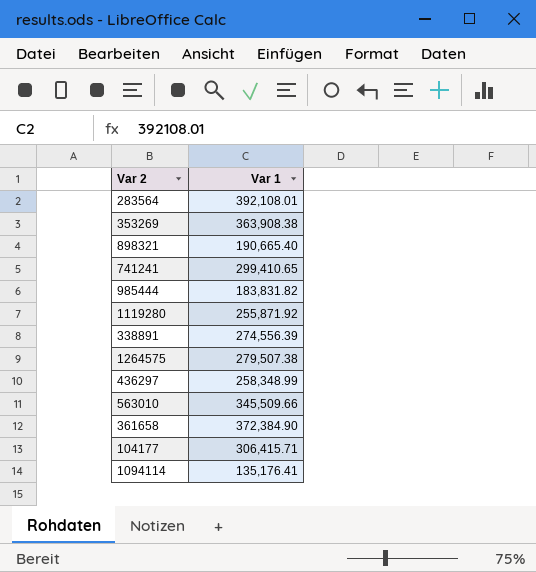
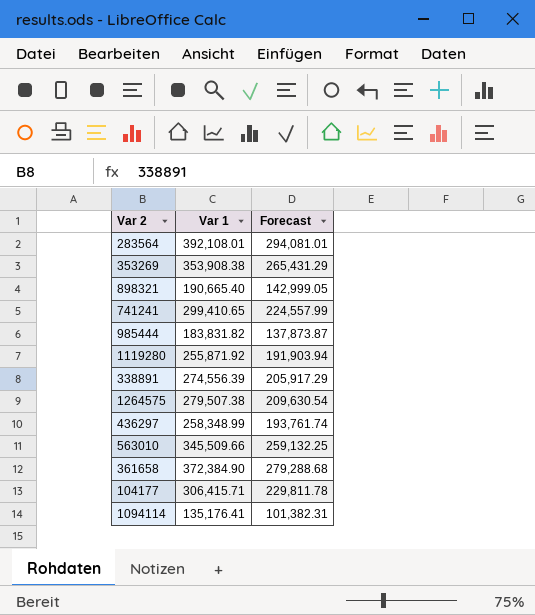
column Forecast | formula: none -> [Var 1] * 0.75
353269 | Var 1: 363,908.38 -> 353,908.38

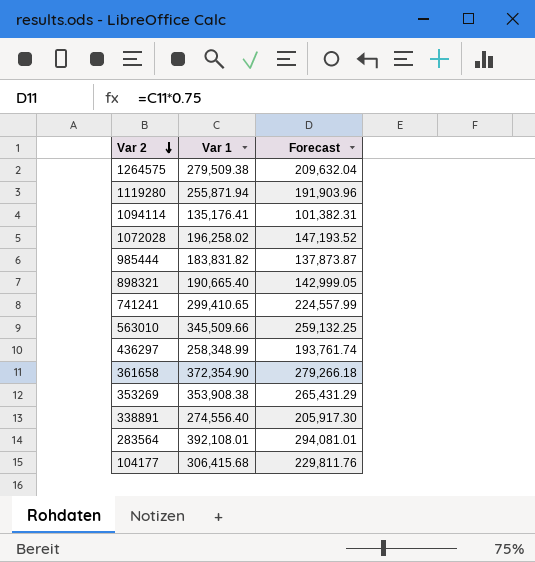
row order: none -> Var 2 descending
1264575 | Var 1: 279,507.38 -> 279,509.38
1264575 | Forecast: 209,630.54 -> 209,632.04
1119280 | Var 1: 255,871.92 -> 255,871.94
1119280 | Forecast: 191,903.94 -> 191,903.96
row 1072028: none -> 196,258.02 | 147,193.52
361658 | Var 1: 372,384.90 -> 372,354.90
361658 | Forecast: 279,288.68 -> 279,266.18
338891 | Var 1: 274,556.39 -> 274,556.40
338891 | Forecast: 205,917.29 -> 205,917.30
104177 | Var 1: 306,415.71 -> 306,415.68
104177 | Forecast: 229,811.78 -> 229,811.76

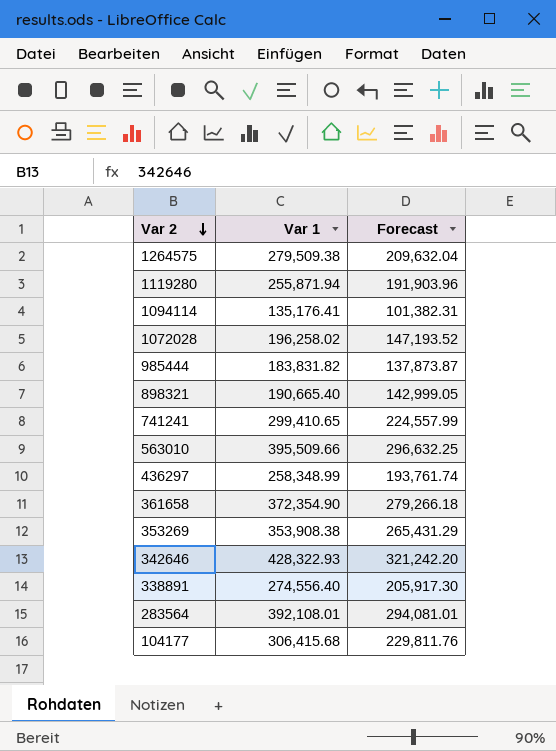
563010 | Var 1: 345,509.66 -> 395,509.66
563010 | Forecast: 259,132.25 -> 296,632.25
row 342646: none -> 428,322.93 | 321,242.20

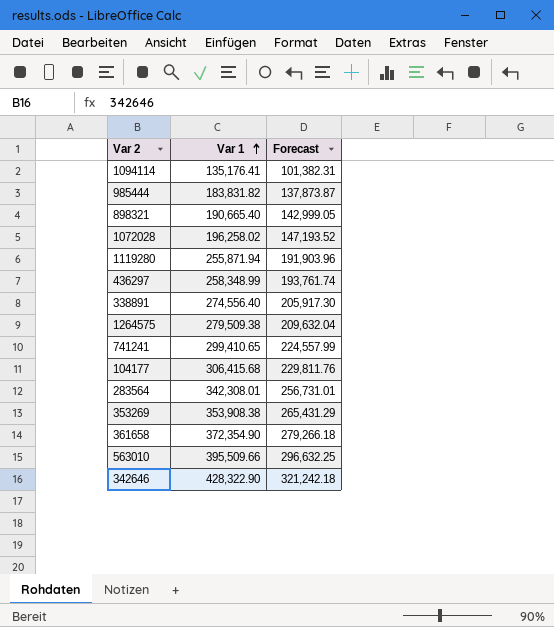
row order: Var 2 descending -> Var 1 ascending
283564 | Var 1: 392,108.01 -> 342,308.01
283564 | Forecast: 294,081.01 -> 256,731.01
342646 | Var 1: 428,322.93 -> 428,322.90
342646 | Forecast: 321,242.20 -> 321,242.18

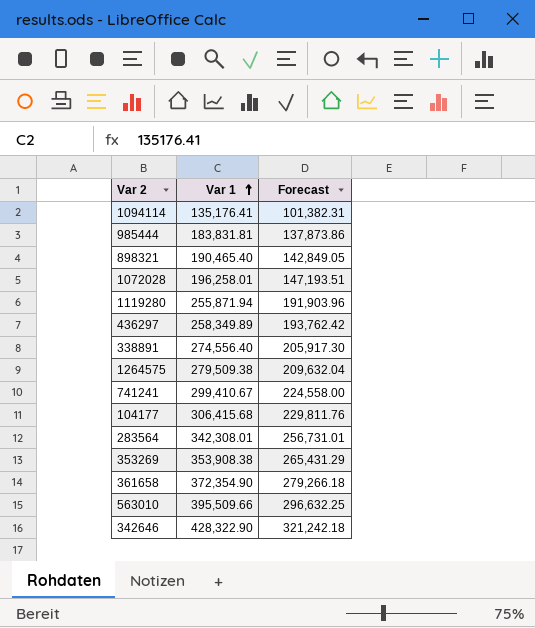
985444 | Var 1: 183,831.82 -> 183,831.81
985444 | Forecast: 137,873.87 -> 137,873.86
898321 | Var 1: 190,665.40 -> 190,465.40
898321 | Forecast: 142,999.05 -> 142,849.05
1072028 | Var 1: 196,258.02 -> 196,258.01
1072028 | Forecast: 147,193.52 -> 147,193.51
436297 | Var 1: 258,348.99 -> 258,349.89
436297 | Forecast: 193,761.74 -> 193,762.42
741241 | Var 1: 299,410.65 -> 299,410.67
741241 | Forecast: 224,557.99 -> 224,558.00

